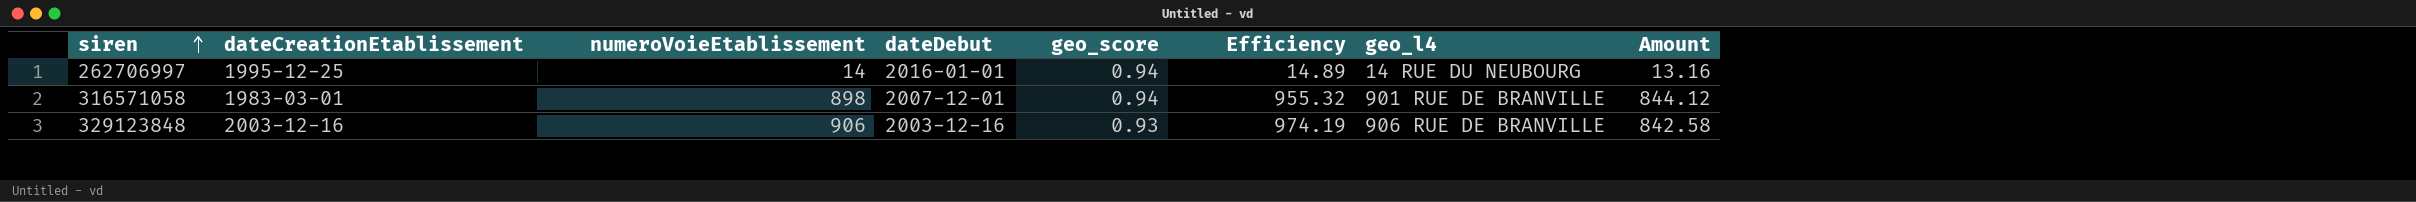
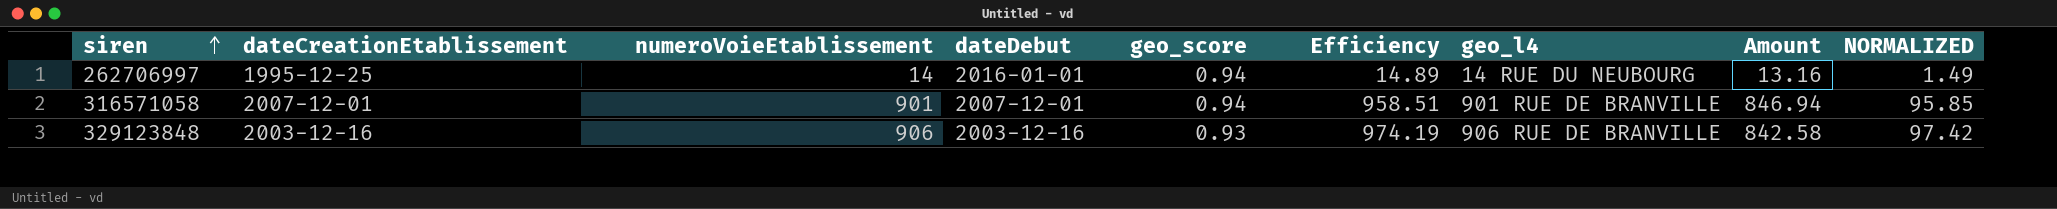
column NORMALIZED | formula: none -> [Efficiency] * 0.1
316571058 | dateCreationEtablissement: 1983-03-01 -> 2007-12-01
316571058 | numeroVoieEtablissement: 898 -> 901
316571058 | Efficiency: 955.32 -> 958.51
316571058 | Amount: 844.12 -> 846.94

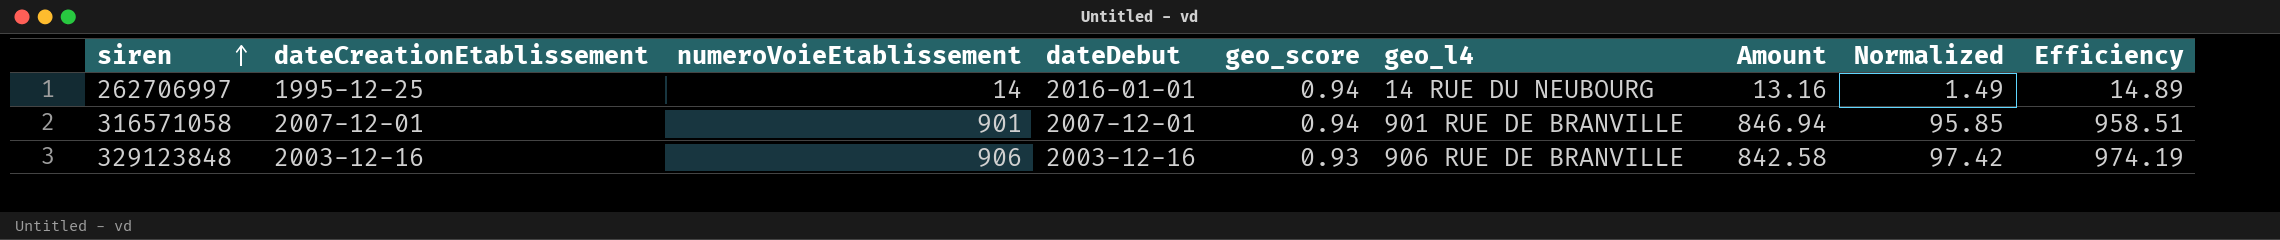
column name: NORMALIZED -> Normalized
column Efficiency | position: 6 -> 9

